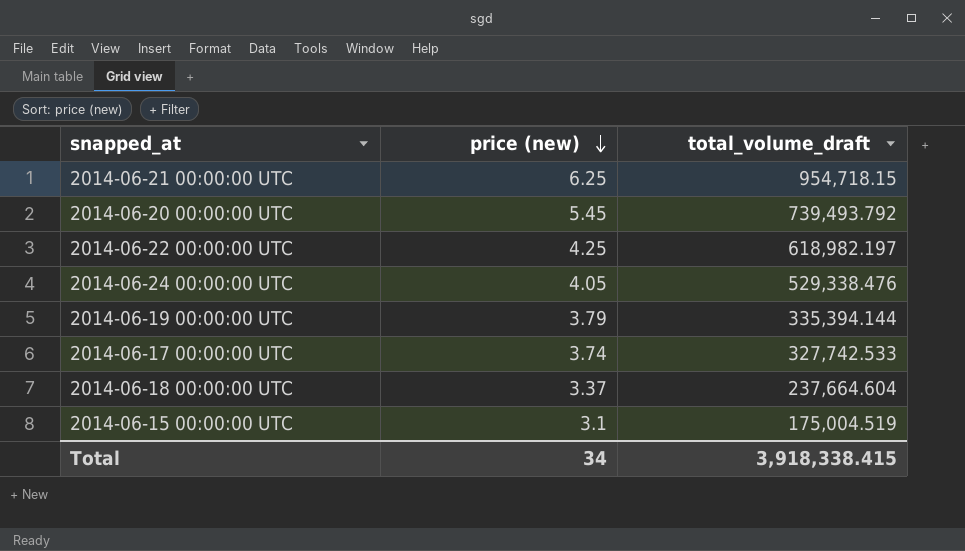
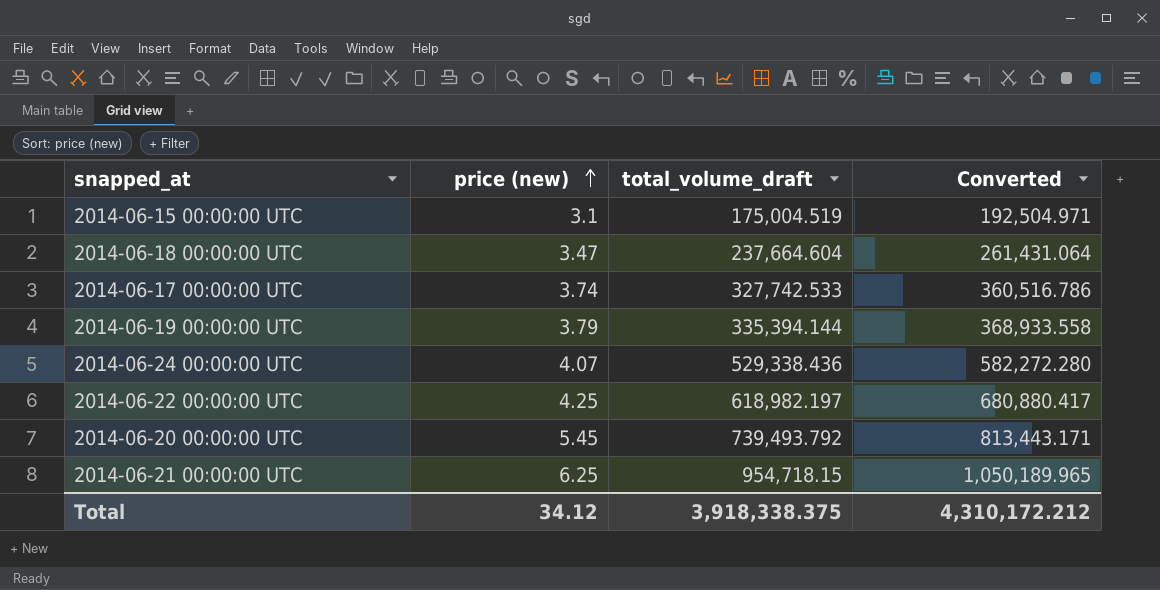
row order: price (new) descending -> price (new) ascending
column Converted | formula: none -> [total_volume_draft] * 1.1
2014-06-18 00:00:00 UTC | price (new): 3.37 -> 3.47
2014-06-24 00:00:00 UTC | price (new): 4.05 -> 4.07
2014-06-24 00:00:00 UTC | total_volume_draft: 529,338.476 -> 529,338.436
Total | price (new): 34 -> 34.12
Total | total_volume_draft: 3,918,338.415 -> 3,918,338.375

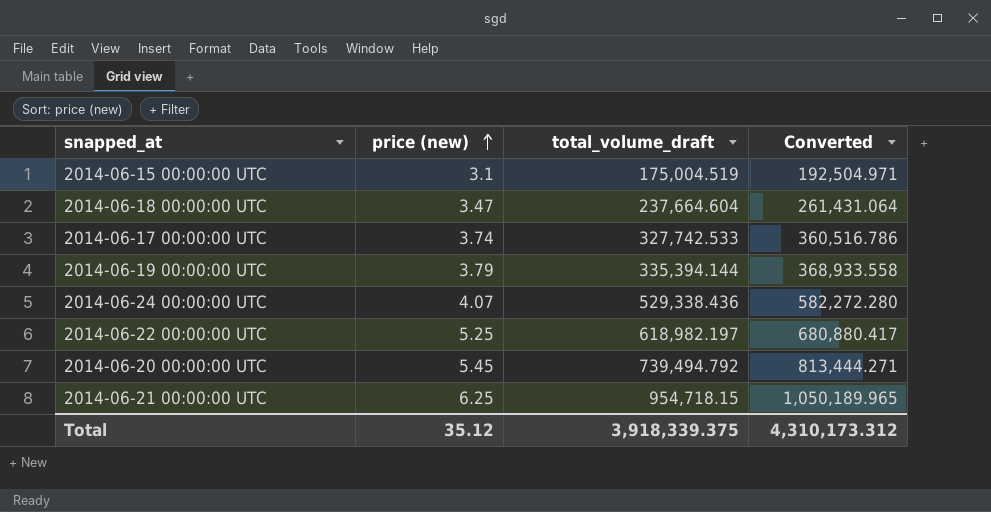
2014-06-22 00:00:00 UTC | price (new): 4.25 -> 5.25
2014-06-20 00:00:00 UTC | total_volume_draft: 739,493.792 -> 739,494.792
2014-06-20 00:00:00 UTC | Converted: 813,443.171 -> 813,444.271
Total | price (new): 34.12 -> 35.12
Total | total_volume_draft: 3,918,338.375 -> 3,918,339.375
Total | Converted: 4,310,172.212 -> 4,310,173.312

